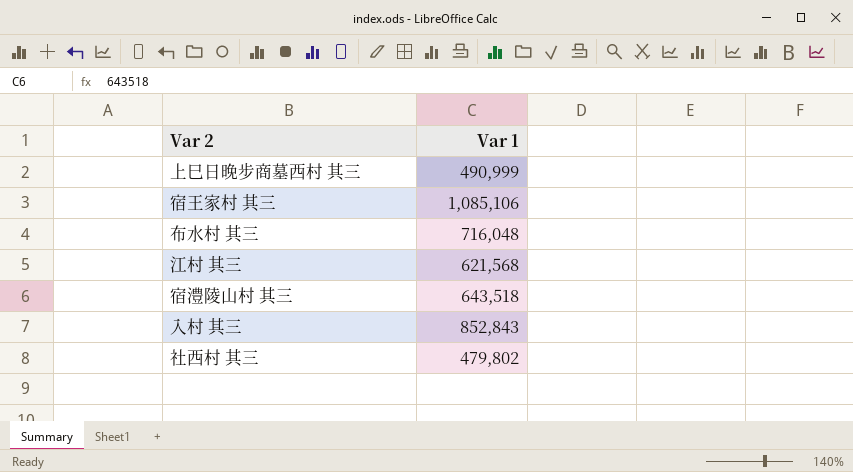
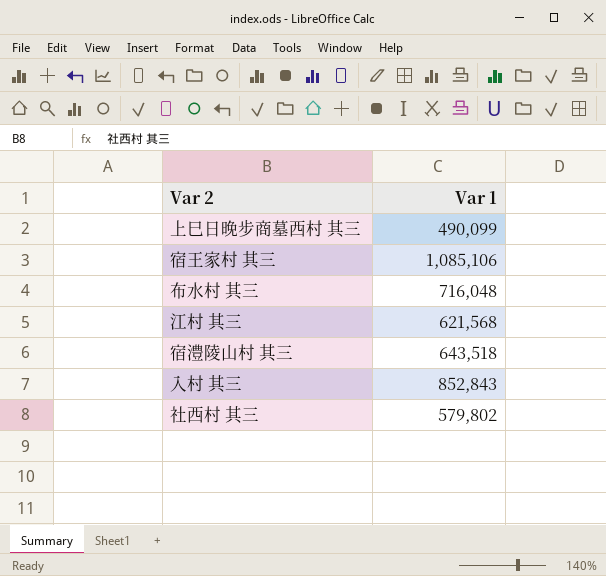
上巳日晚步商墓西村 其三 | Var 1: 490,999 -> 490,099
社西村 其三 | Var 1: 479,802 -> 579,802

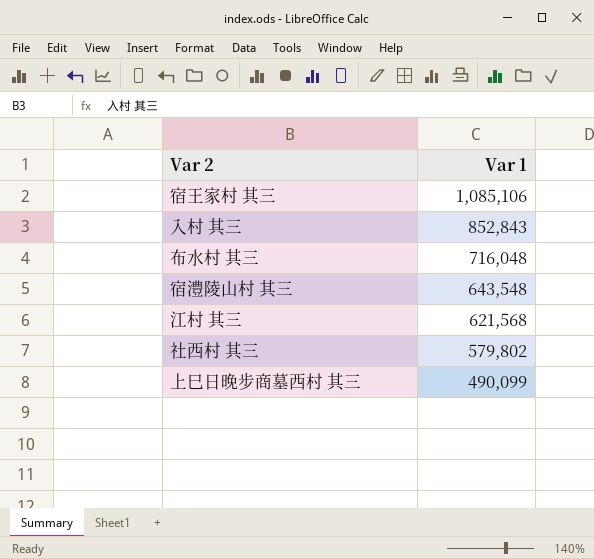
row order: none -> Var 1 descending
宿澧陵山村 其三 | Var 1: 643,518 -> 643,548

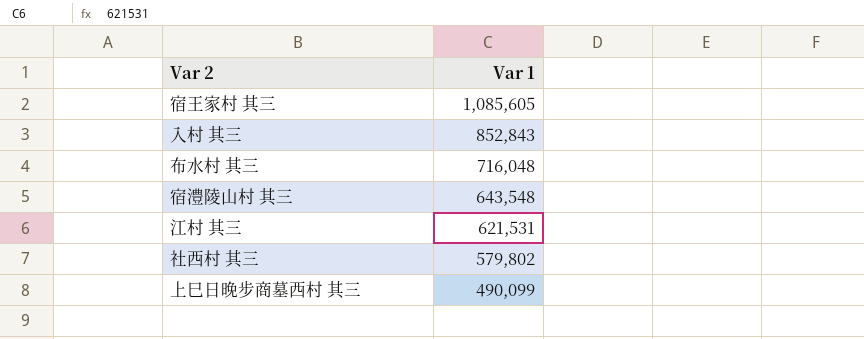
宿王家村 其三 | Var 1: 1,085,106 -> 1,085,605
江村 其三 | Var 1: 621,568 -> 621,531

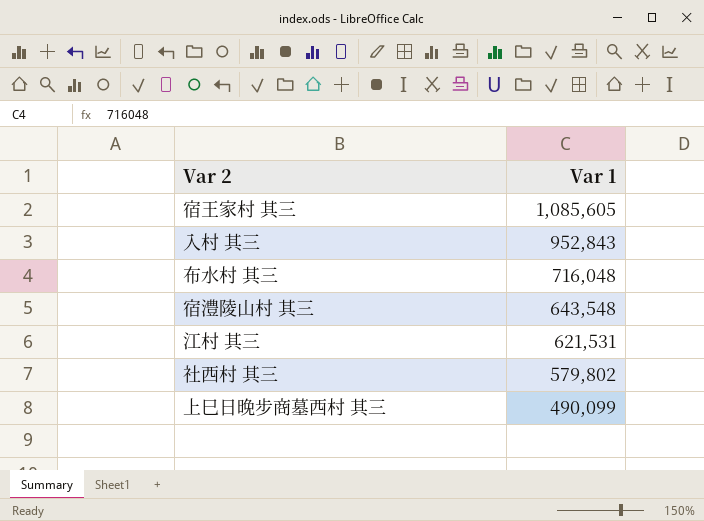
入村 其三 | Var 1: 852,843 -> 952,843

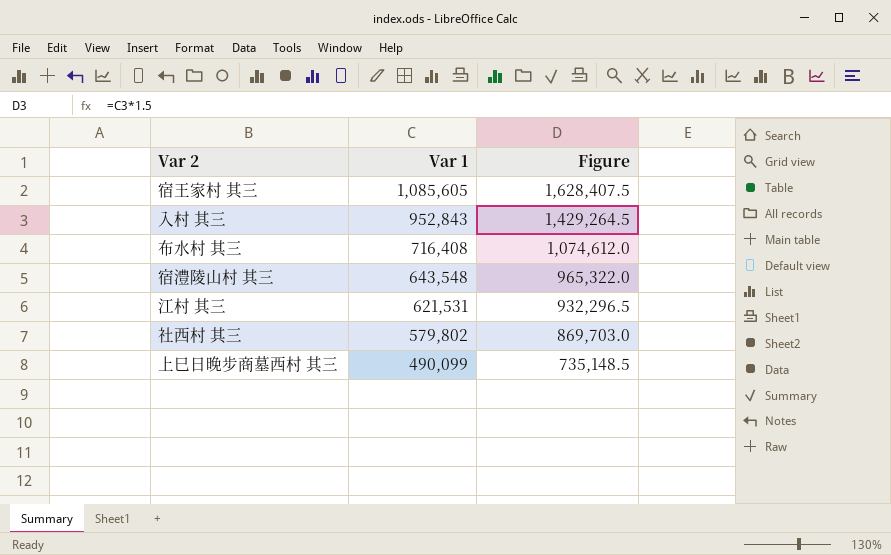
column Figure | formula: none -> [Var 1] * 1.5
布水村 其三 | Var 1: 716,048 -> 716,408

